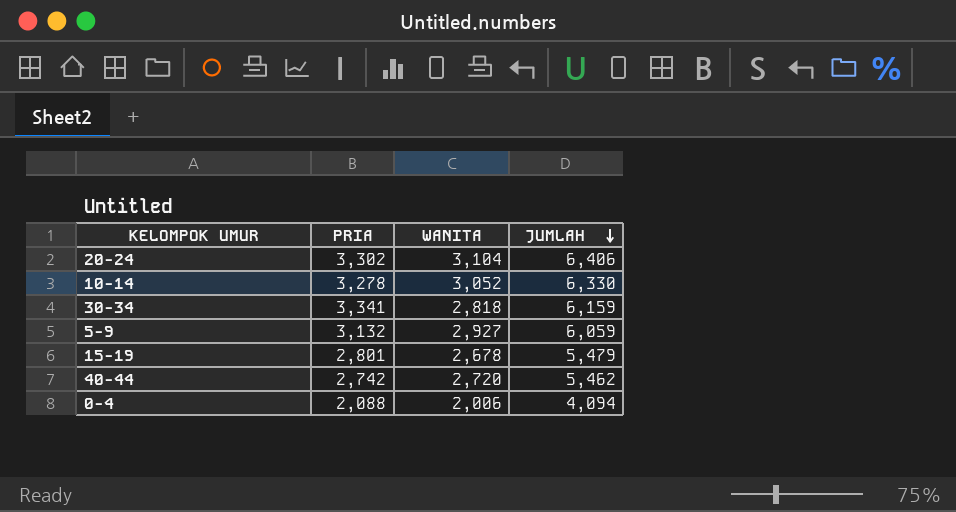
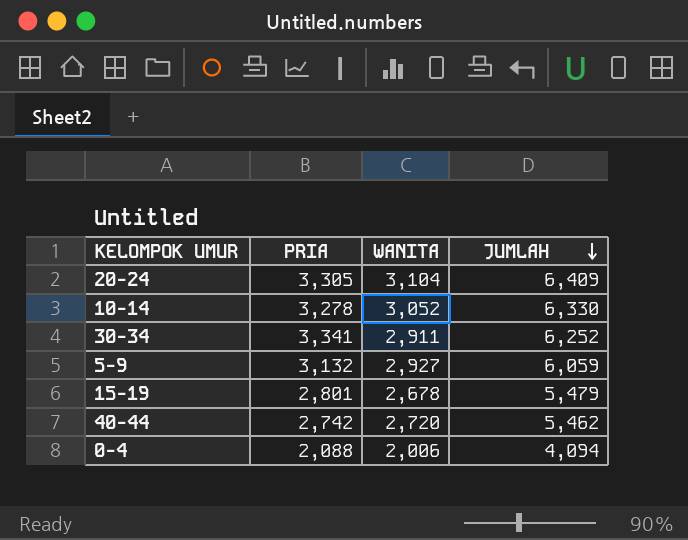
20-24 | PRIA: 3,302 -> 3,305
20-24 | JUMLAH: 6,406 -> 6,409
30-34 | WANITA: 2,818 -> 2,911
30-34 | JUMLAH: 6,159 -> 6,252

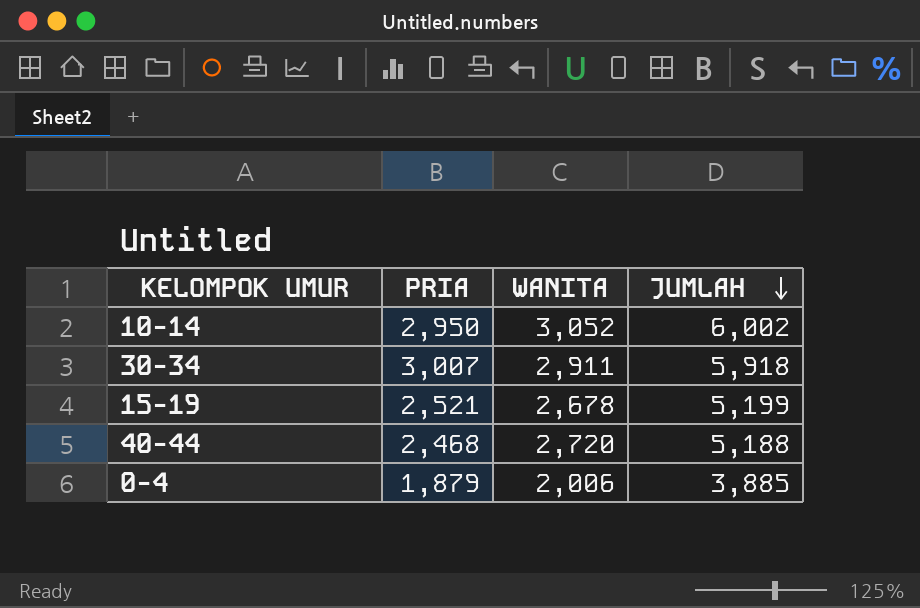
row 20-24: 3,305 | 3,104 | 6,409 -> none
row 5-9: 3,132 | 2,927 | 6,059 -> none
10-14 | PRIA: 3,278 -> 2,950
10-14 | JUMLAH: 6,330 -> 6,002
30-34 | PRIA: 3,341 -> 3,007
30-34 | JUMLAH: 6,252 -> 5,918
15-19 | PRIA: 2,801 -> 2,521
15-19 | JUMLAH: 5,479 -> 5,199
40-44 | PRIA: 2,742 -> 2,468
40-44 | JUMLAH: 5,462 -> 5,188
0-4 | PRIA: 2,088 -> 1,879
0-4 | JUMLAH: 4,094 -> 3,885

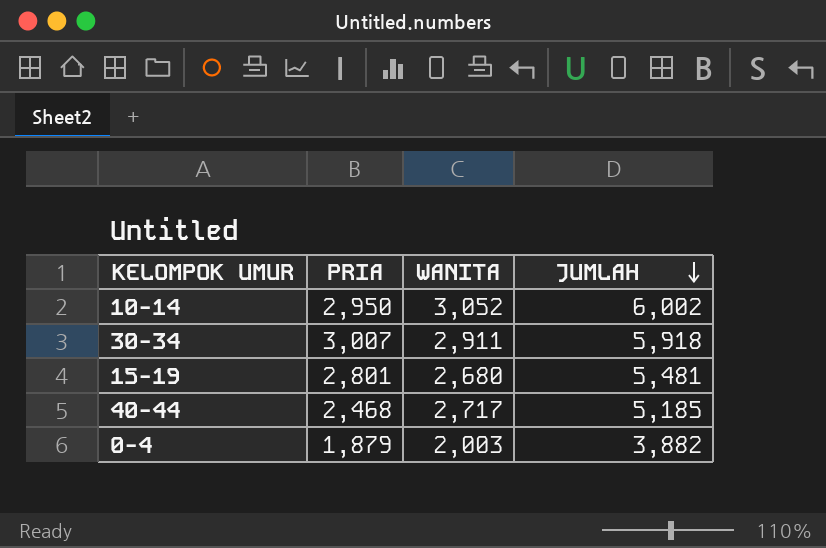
15-19 | PRIA: 2,521 -> 2,801
15-19 | WANITA: 2,678 -> 2,680
15-19 | JUMLAH: 5,199 -> 5,481
40-44 | WANITA: 2,720 -> 2,717
40-44 | JUMLAH: 5,188 -> 5,185
0-4 | WANITA: 2,006 -> 2,003
0-4 | JUMLAH: 3,885 -> 3,882

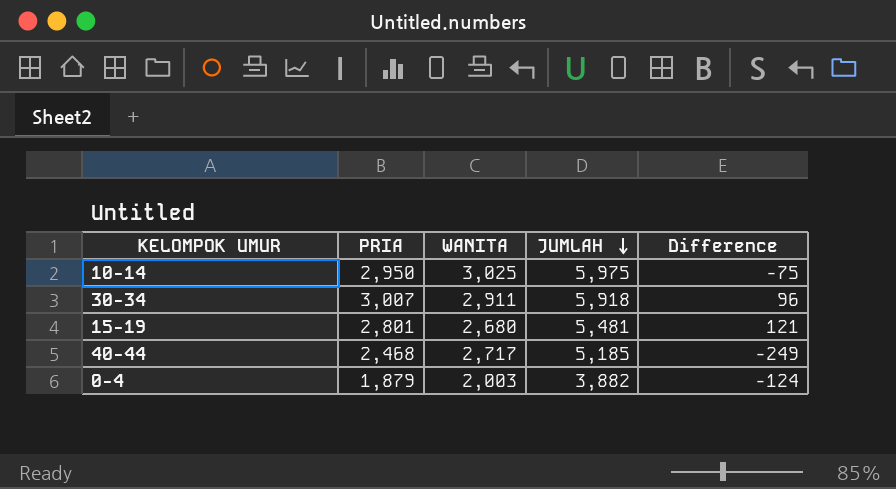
column Difference | formula: none -> [PRIA] - [WANITA]
10-14 | WANITA: 3,052 -> 3,025
10-14 | JUMLAH: 6,002 -> 5,975

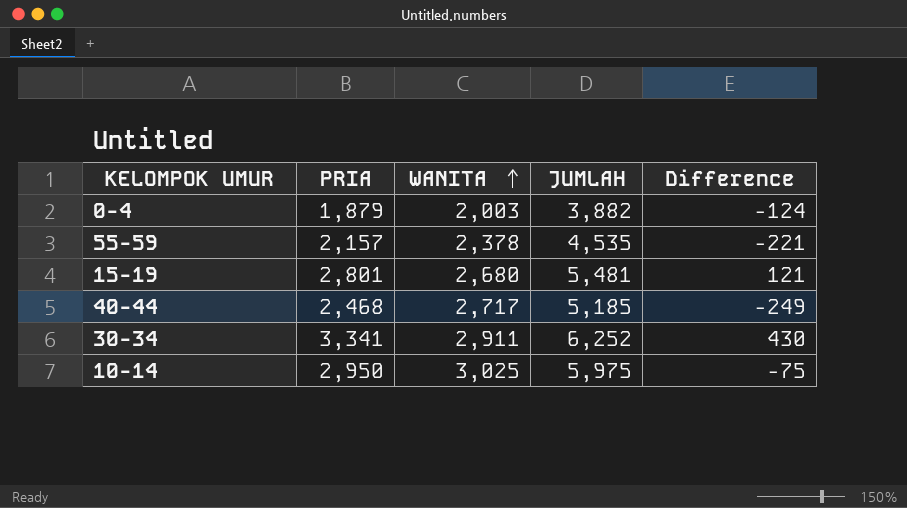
row order: JUMLAH descending -> WANITA ascending
row 55-59: none -> 2,157 | 2,378 | 4,535 | -221
30-34 | PRIA: 3,007 -> 3,341
30-34 | JUMLAH: 5,918 -> 6,252
30-34 | Difference: 96 -> 430

